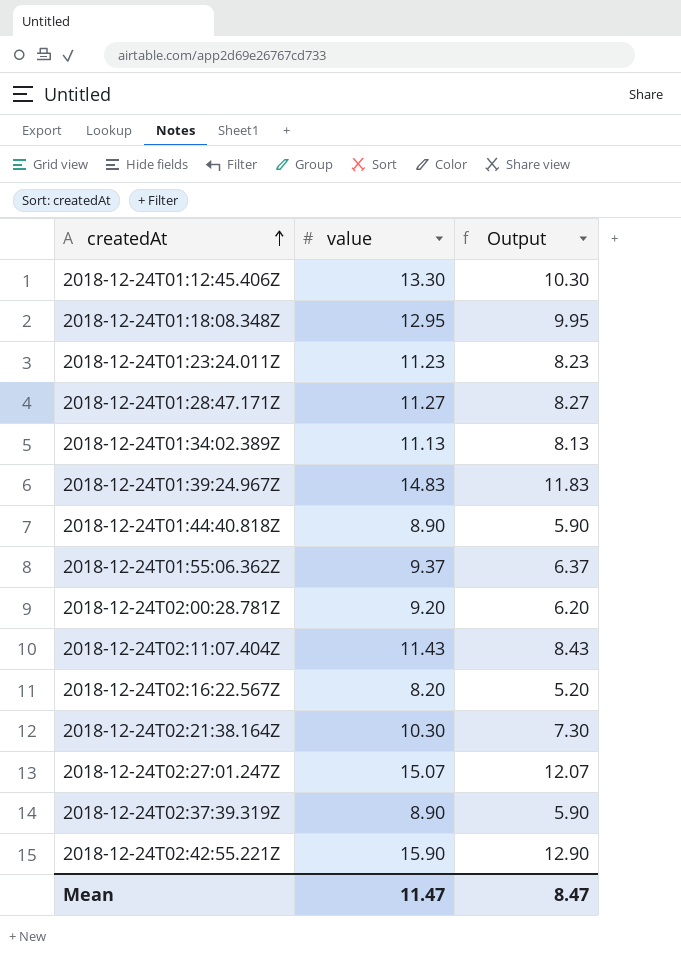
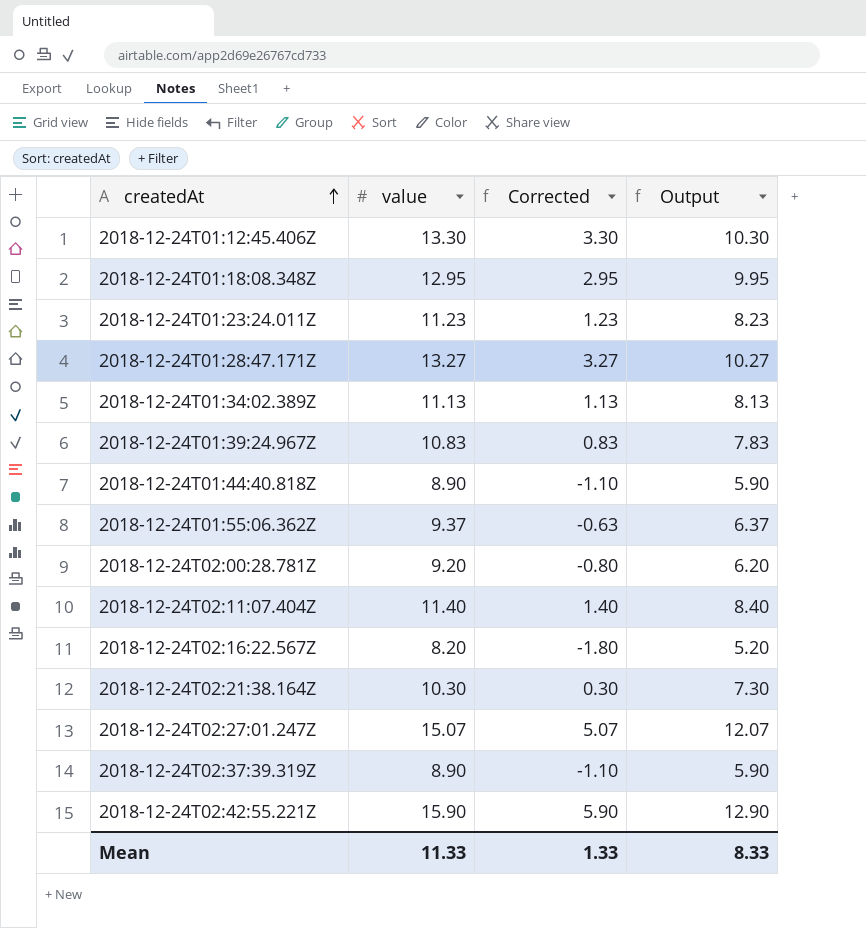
column Corrected | formula: none -> [value] - 10
2018-12-24T01:28:47.171Z | value: 11.27 -> 13.27
2018-12-24T01:28:47.171Z | Output: 8.27 -> 10.27
2018-12-24T01:39:24.967Z | value: 14.83 -> 10.83
2018-12-24T01:39:24.967Z | Output: 11.83 -> 7.83
2018-12-24T02:11:07.404Z | value: 11.43 -> 11.40
2018-12-24T02:11:07.404Z | Output: 8.43 -> 8.40
Mean | value: 11.47 -> 11.33
Mean | Output: 8.47 -> 8.33

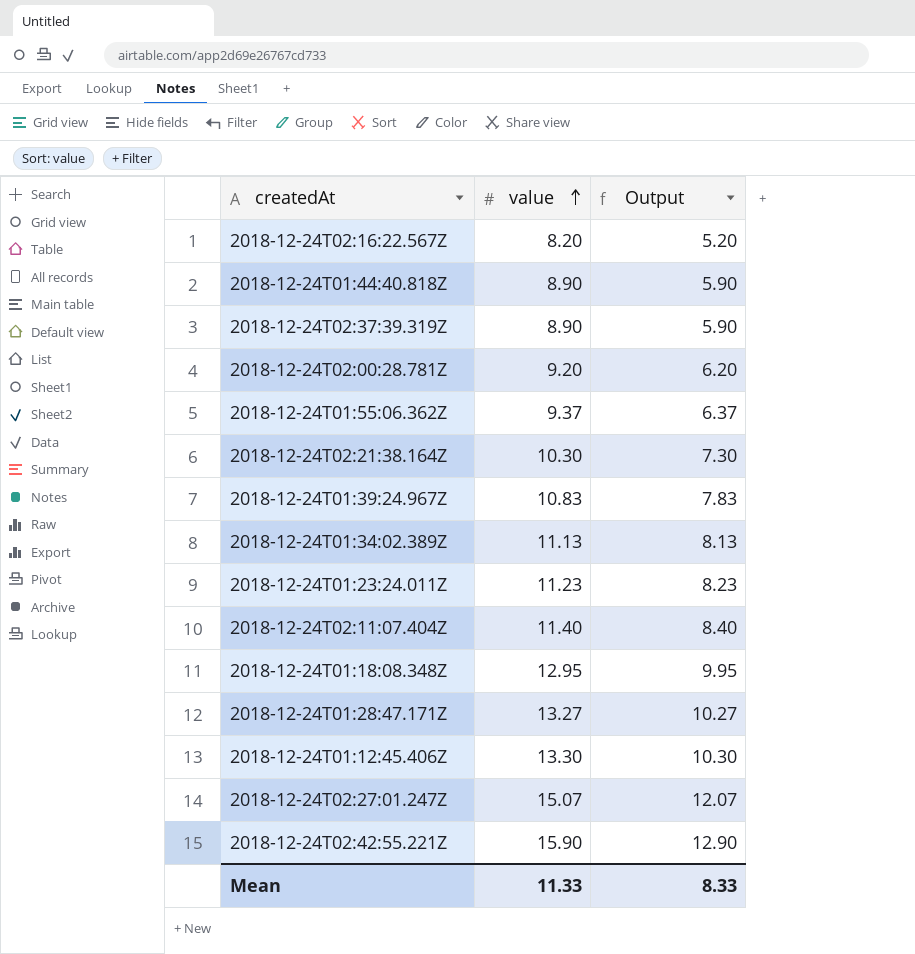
row order: createdAt ascending -> value ascending
column Corrected | formula: [value] - 10 -> none

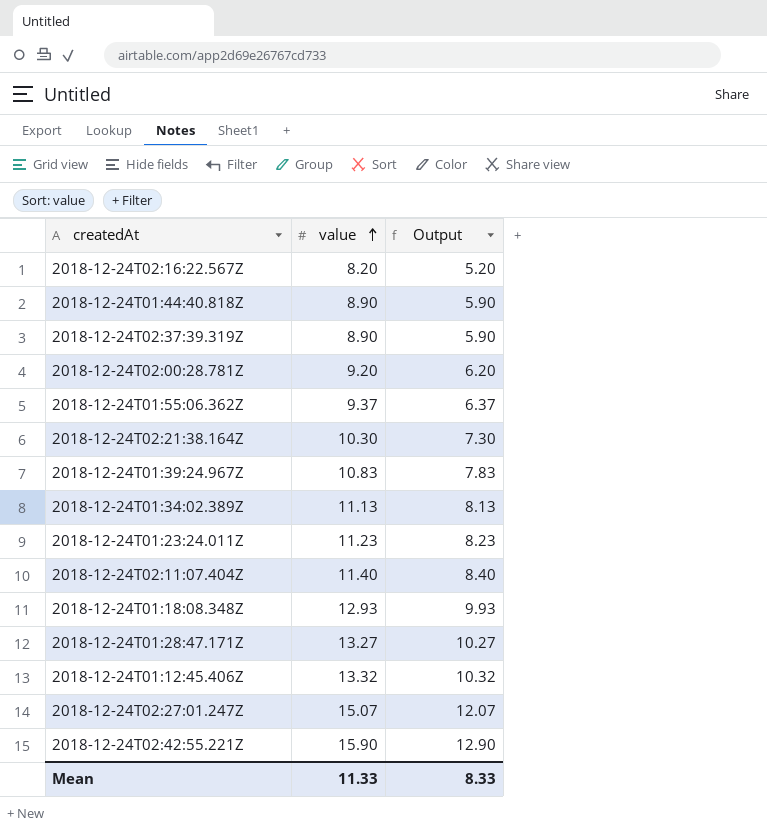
2018-12-24T01:18:08.348Z | value: 12.95 -> 12.93
2018-12-24T01:18:08.348Z | Output: 9.95 -> 9.93
2018-12-24T01:12:45.406Z | value: 13.30 -> 13.32
2018-12-24T01:12:45.406Z | Output: 10.30 -> 10.32

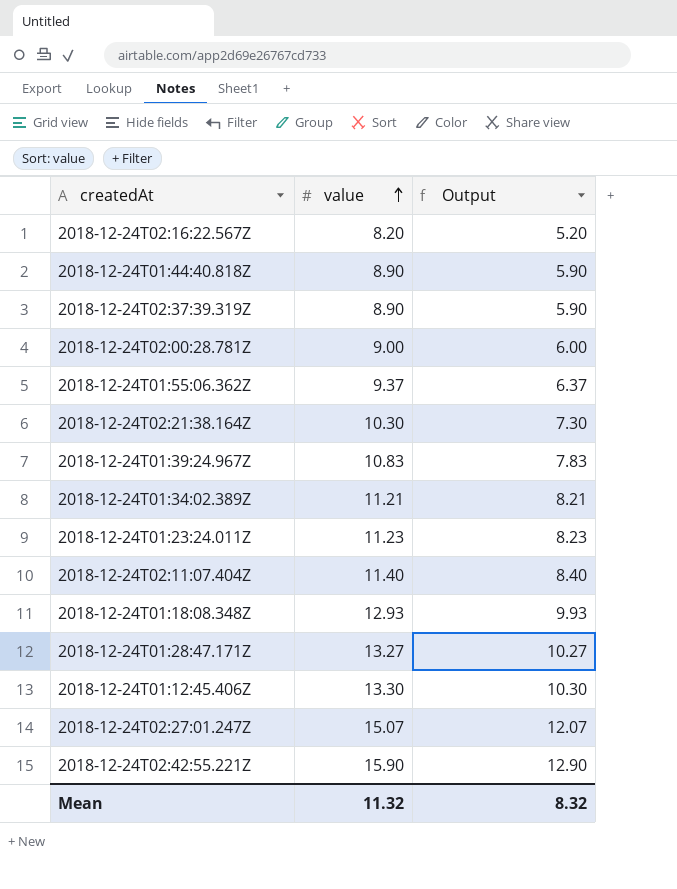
2018-12-24T02:00:28.781Z | value: 9.20 -> 9.00
2018-12-24T02:00:28.781Z | Output: 6.20 -> 6.00
2018-12-24T01:34:02.389Z | value: 11.13 -> 11.21
2018-12-24T01:34:02.389Z | Output: 8.13 -> 8.21
2018-12-24T01:12:45.406Z | value: 13.32 -> 13.30
2018-12-24T01:12:45.406Z | Output: 10.32 -> 10.30
Mean | value: 11.33 -> 11.32
Mean | Output: 8.33 -> 8.32

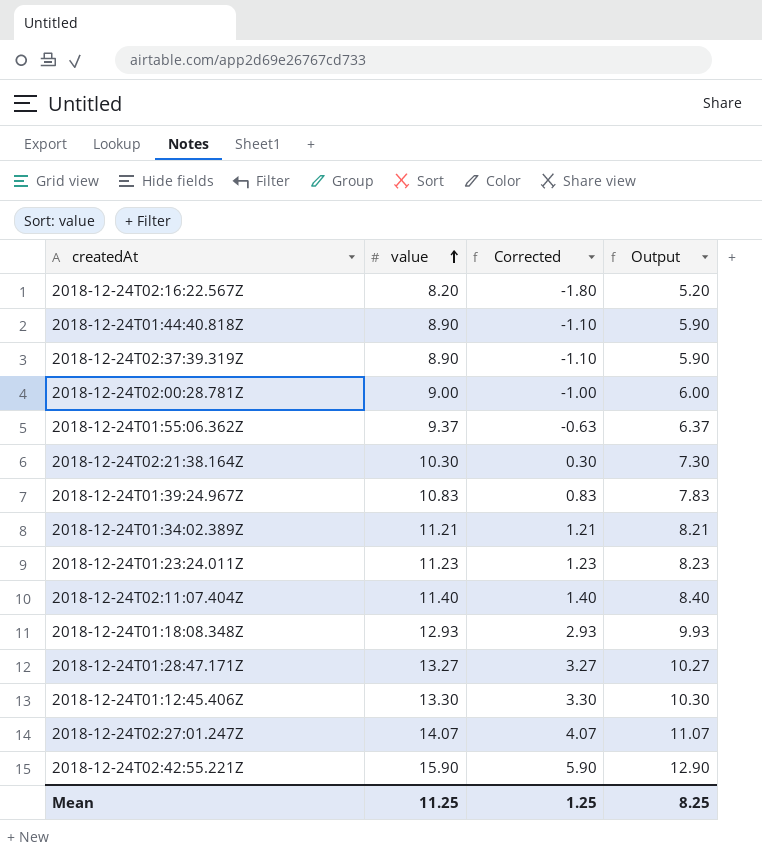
column Corrected | formula: none -> [value] - 10
2018-12-24T02:27:01.247Z | value: 15.07 -> 14.07
2018-12-24T02:27:01.247Z | Output: 12.07 -> 11.07
Mean | value: 11.32 -> 11.25
Mean | Output: 8.32 -> 8.25

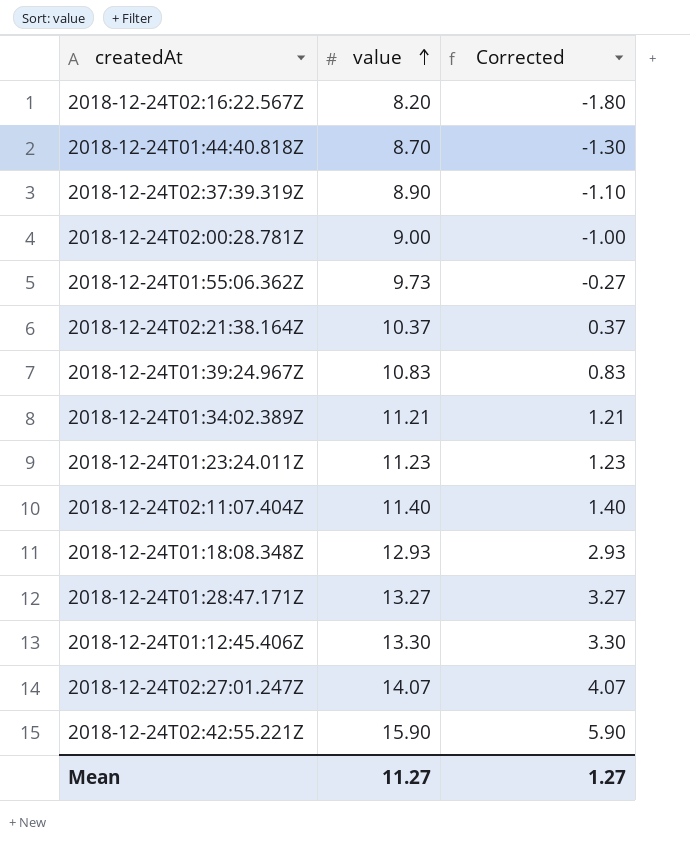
column Output | formula: [value] - 3 -> none
2018-12-24T01:44:40.818Z | value: 8.90 -> 8.70
2018-12-24T01:44:40.818Z | Corrected: -1.10 -> -1.30
2018-12-24T01:55:06.362Z | value: 9.37 -> 9.73
2018-12-24T01:55:06.362Z | Corrected: -0.63 -> -0.27
2018-12-24T02:21:38.164Z | value: 10.30 -> 10.37
2018-12-24T02:21:38.164Z | Corrected: 0.30 -> 0.37
Mean | value: 11.25 -> 11.27
Mean | Corrected: 1.25 -> 1.27

